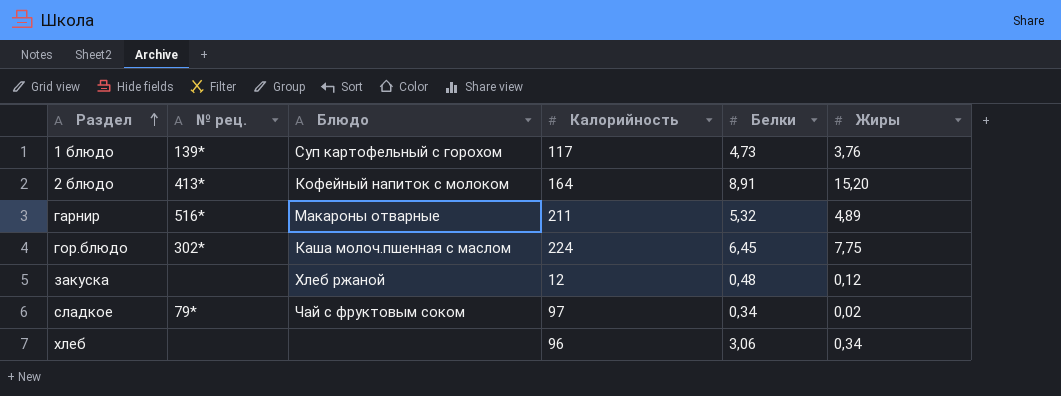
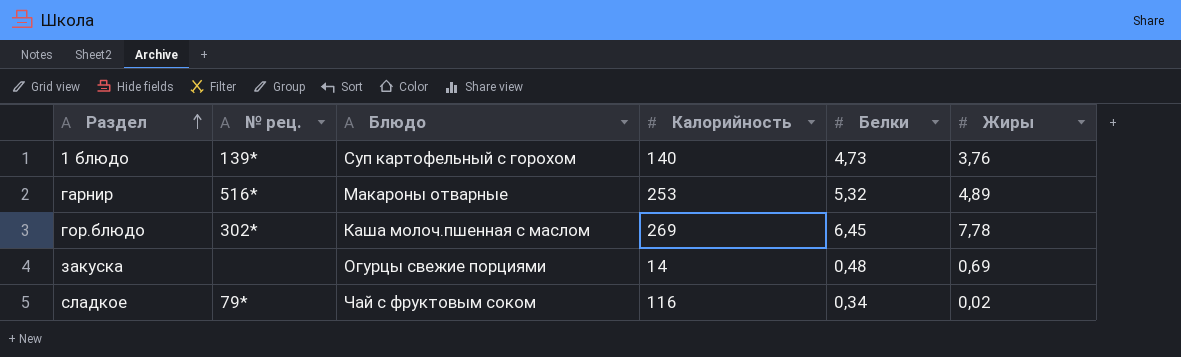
row 2 блюдо: 413* | Кофейный напиток с молоком | 164 | 8,91 | 15,20 -> none
row хлеб: none | none | 96 | 3,06 | 0,34 -> none
1 блюдо | Калорийность: 117 -> 140
гарнир | Калорийность: 211 -> 253
гор.блюдо | Калорийность: 224 -> 269
гор.блюдо | Жиры: 7,75 -> 7,78
закуска | Блюдо: Хлеб ржаной -> Огурцы свежие порциями
закуска | Калорийность: 12 -> 14
закуска | Жиры: 0,12 -> 0,69
сладкое | Калорийность: 97 -> 116

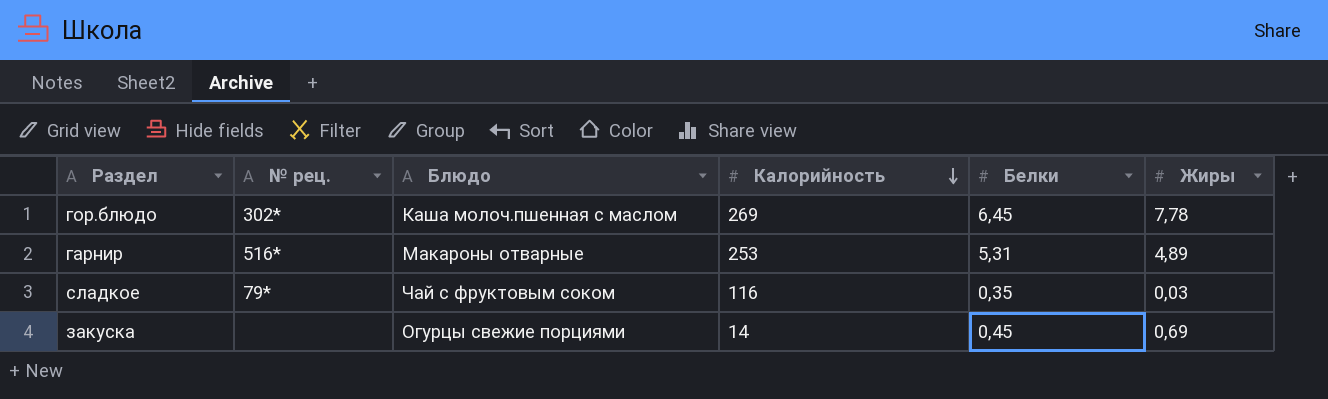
row order: Раздел ascending -> Калорийность descending
row 1 блюдо: 139* | Суп картофельный с горохом | 140 | 4,73 | 3,76 -> none
гарнир | Белки: 5,32 -> 5,31
сладкое | Белки: 0,34 -> 0,35
сладкое | Жиры: 0,02 -> 0,03
закуска | Белки: 0,48 -> 0,45

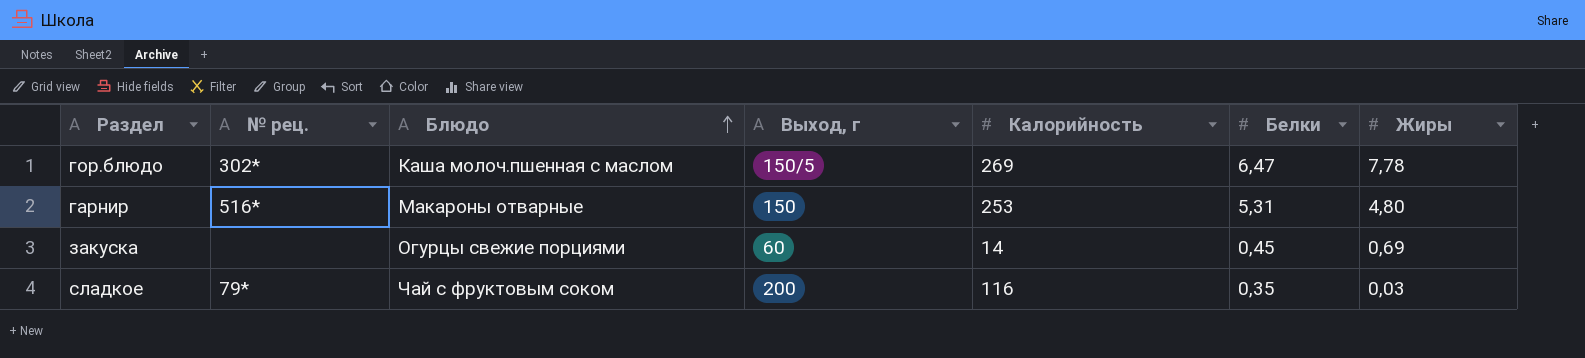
row order: Калорийность descending -> Блюдо ascending
column Выход, г | position: none -> 4
гор.блюдо | Белки: 6,45 -> 6,47
гарнир | Жиры: 4,89 -> 4,80

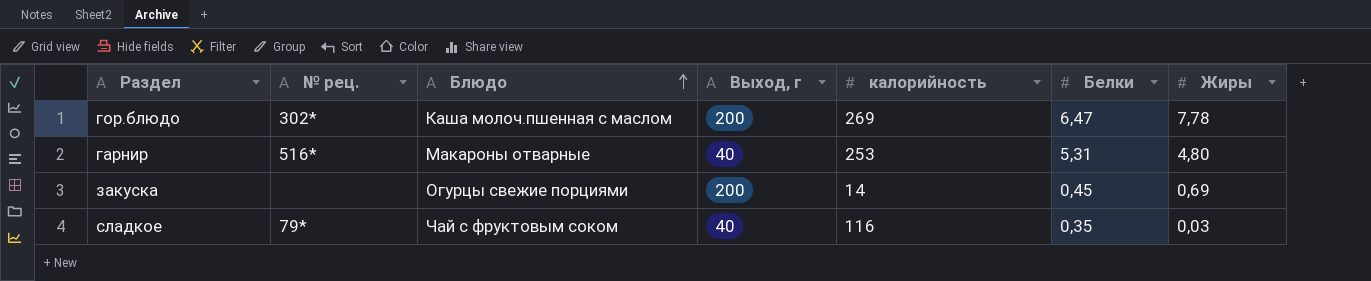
column name: Калорийность -> калорийность
гор.блюдо | Выход, г: 150/5 -> 200
гарнир | Выход, г: 150 -> 40
закуска | Выход, г: 60 -> 200
сладкое | Выход, г: 200 -> 40

